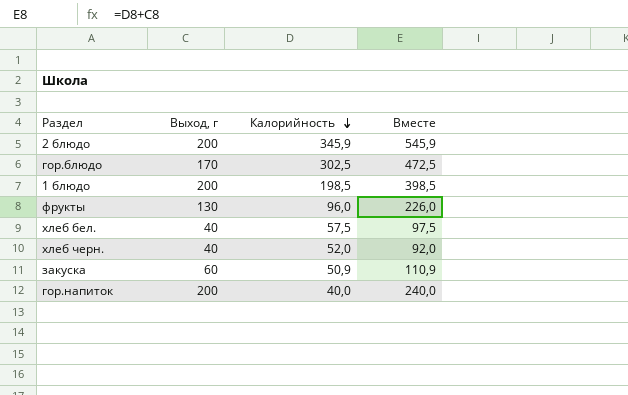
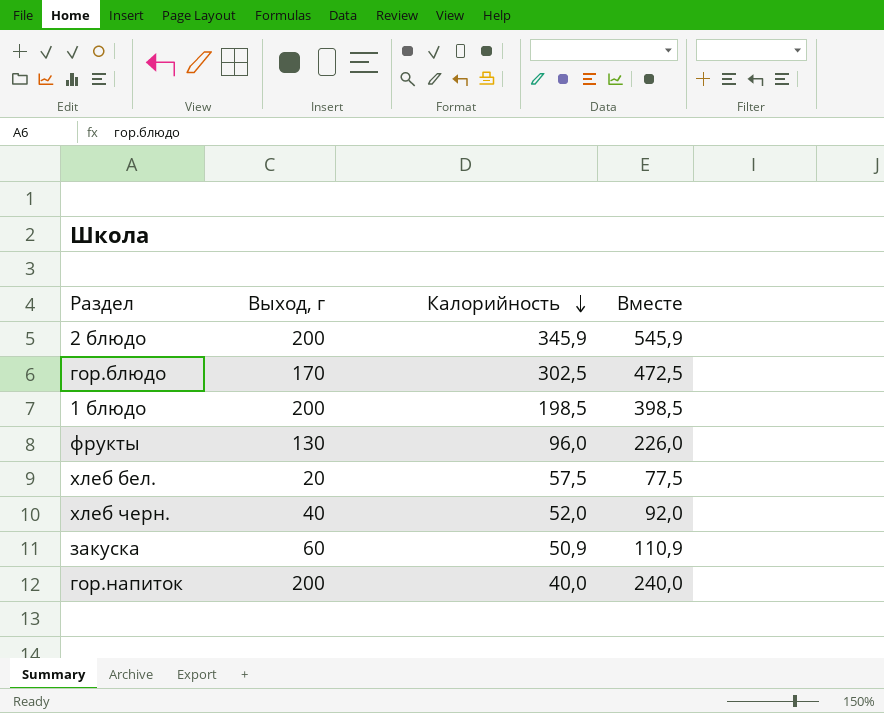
хлеб бел. | Выход, г: 40 -> 20
хлеб бел. | Вместе: 97,5 -> 77,5

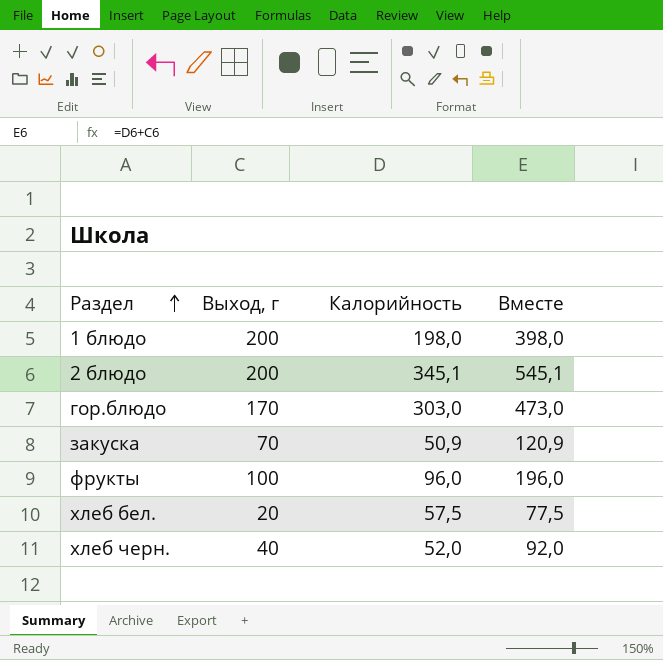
row order: Калорийность descending -> Раздел ascending
row гор.напиток: 200 | 40,0 | 240,0 -> none
1 блюдо | Калорийность: 198,5 -> 198,0
1 блюдо | Вместе: 398,5 -> 398,0
2 блюдо | Калорийность: 345,9 -> 345,1
2 блюдо | Вместе: 545,9 -> 545,1
гор.блюдо | Калорийность: 302,5 -> 303,0
гор.блюдо | Вместе: 472,5 -> 473,0
закуска | Выход, г: 60 -> 70
закуска | Вместе: 110,9 -> 120,9
фрукты | Выход, г: 130 -> 100
фрукты | Вместе: 226,0 -> 196,0

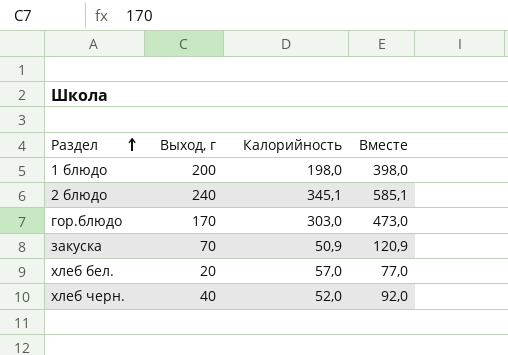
row фрукты: 100 | 96,0 | 196,0 -> none
2 блюдо | Выход, г: 200 -> 240
2 блюдо | Вместе: 545,1 -> 585,1
хлеб бел. | Калорийность: 57,5 -> 57,0
хлеб бел. | Вместе: 77,5 -> 77,0

